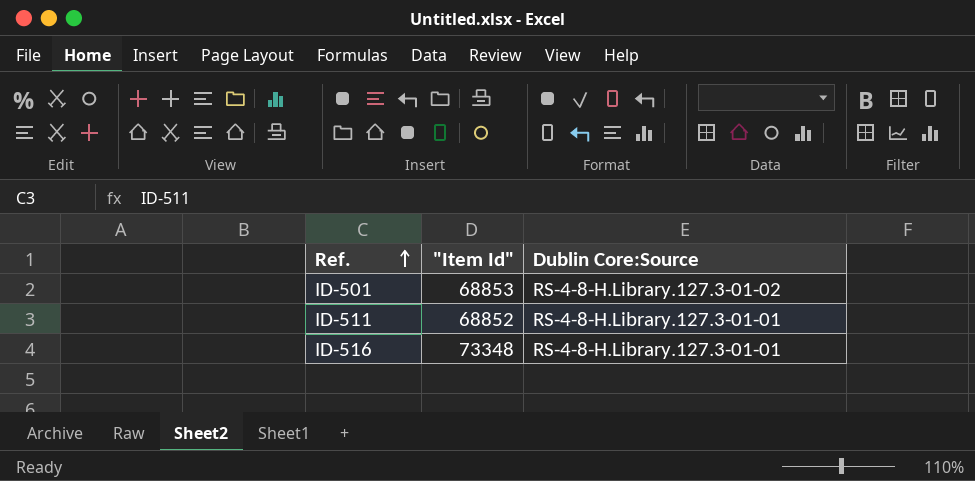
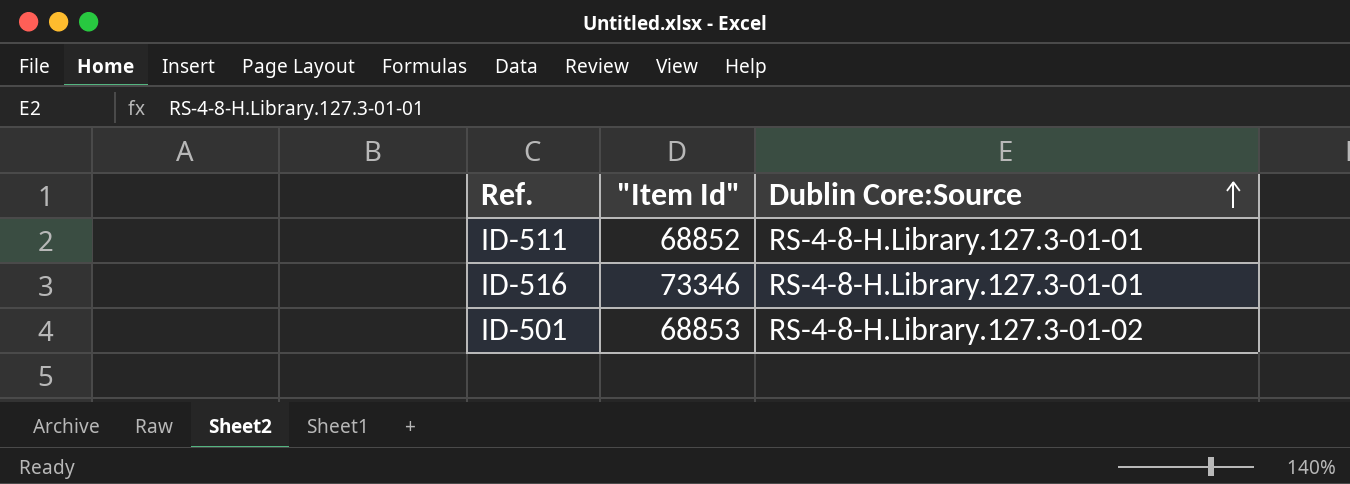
row order: Ref. ascending -> Dublin Core:Source ascending
ID-516 | "Item Id": 73348 -> 73346

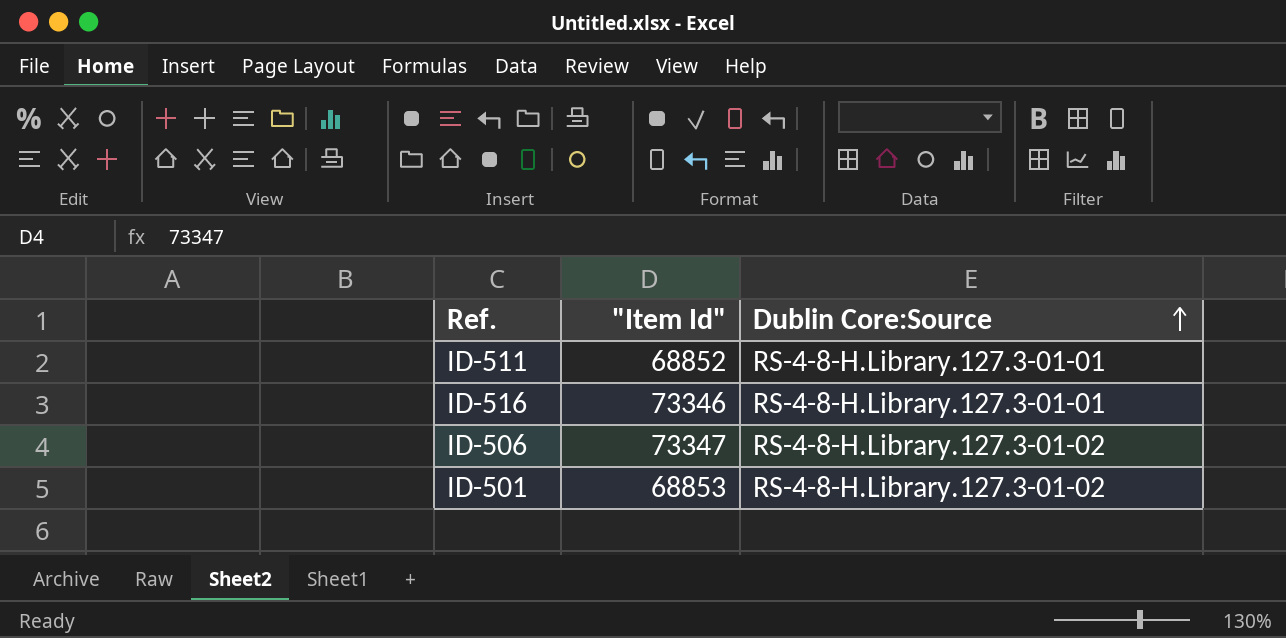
row ID-506: none -> 73347 | RS-4-8-H.Library.127.3-01-02

